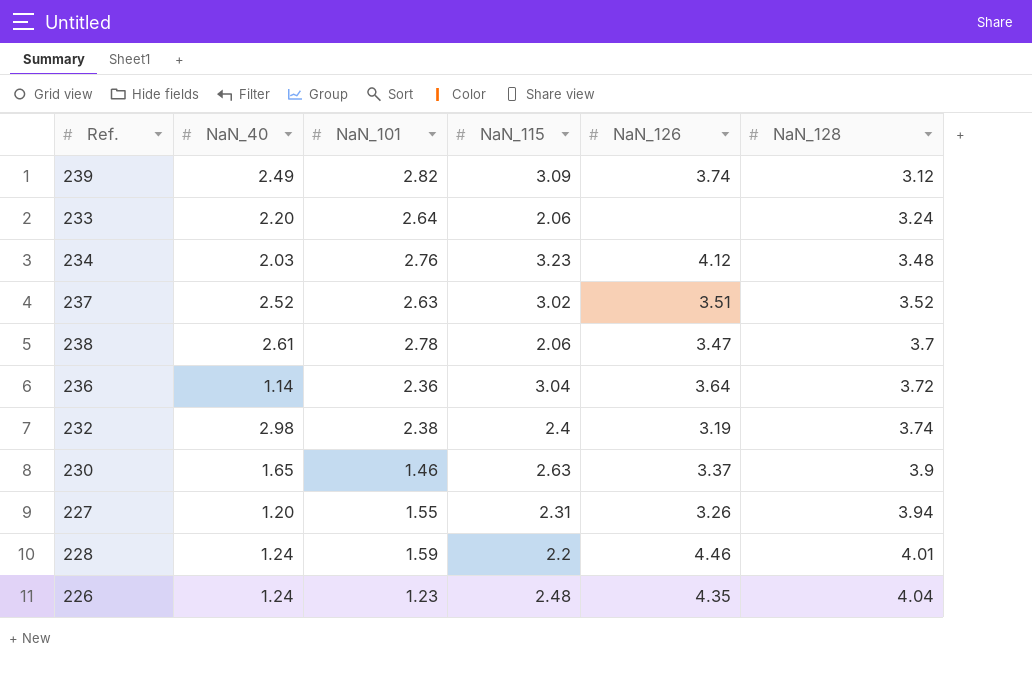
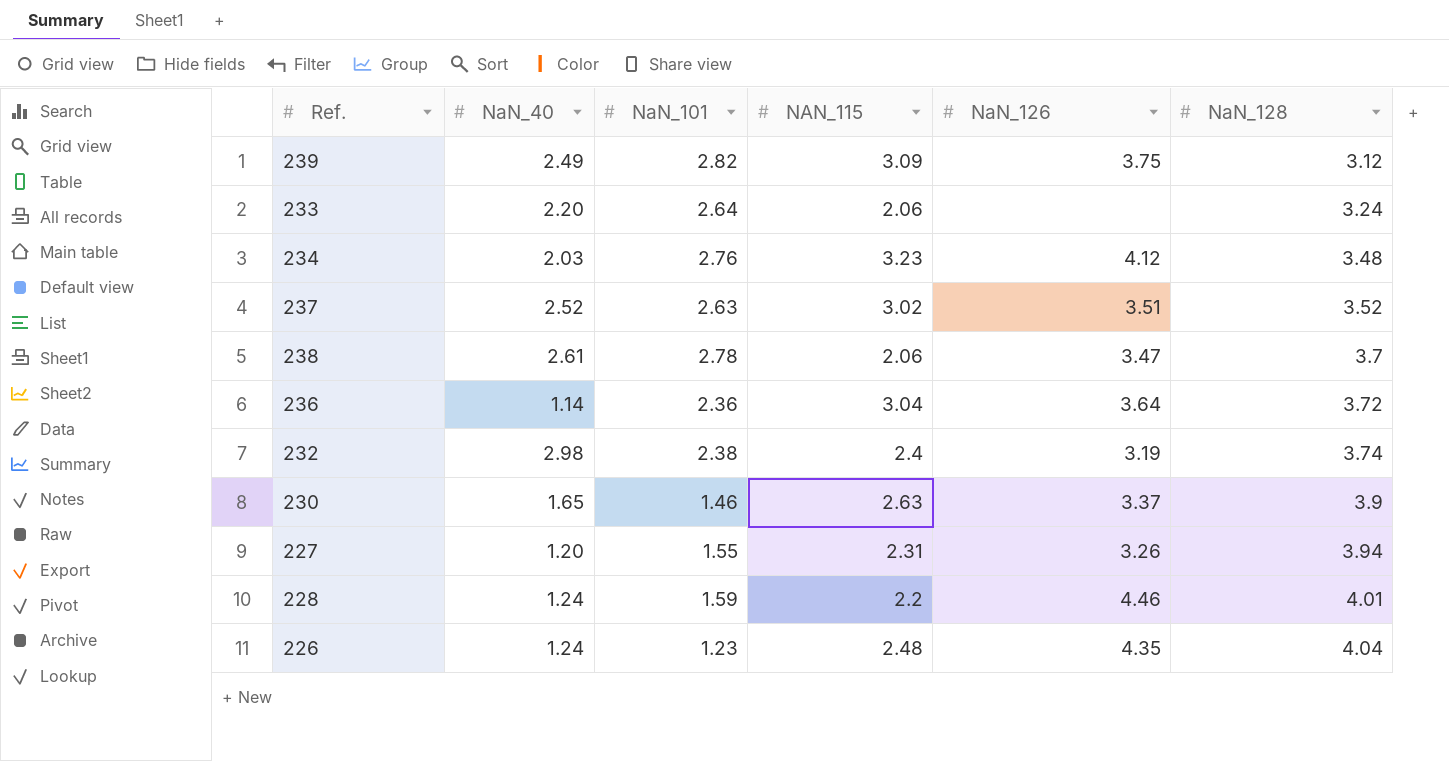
column name: NaN_115 -> NAN_115
239 | NaN_126: 3.74 -> 3.75

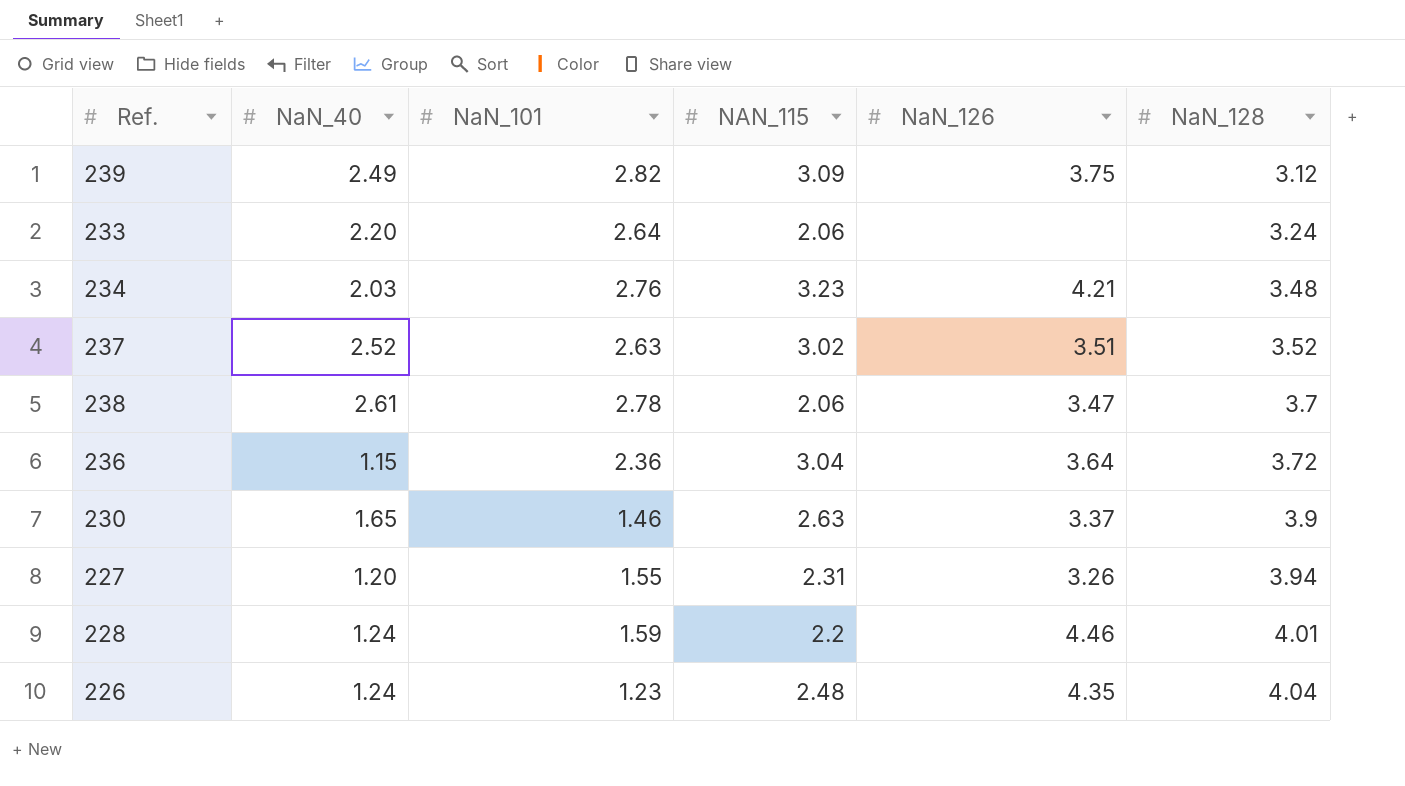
row 232: 2.98 | 2.38 | 2.4 | 3.19 | 3.74 -> none
234 | NaN_126: 4.12 -> 4.21
236 | NaN_40: 1.14 -> 1.15

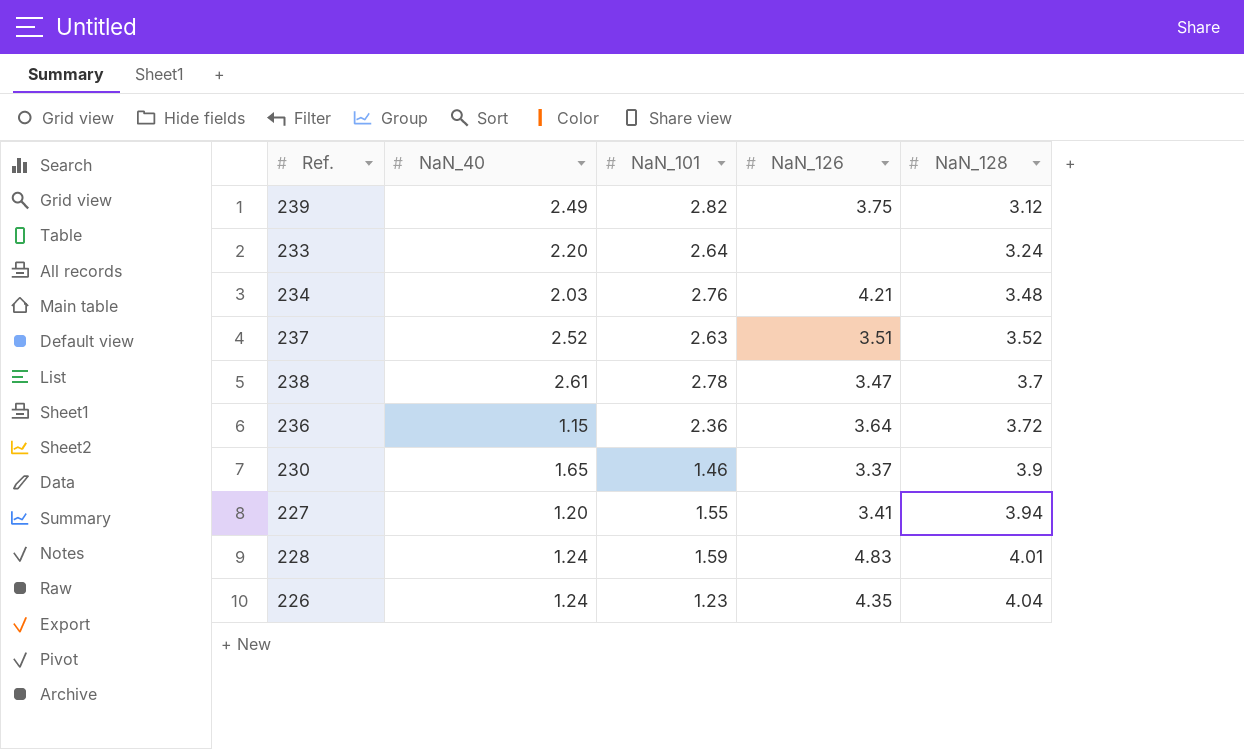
column NAN_115 | position: 4 -> none
227 | NaN_126: 3.26 -> 3.41
228 | NaN_126: 4.46 -> 4.83

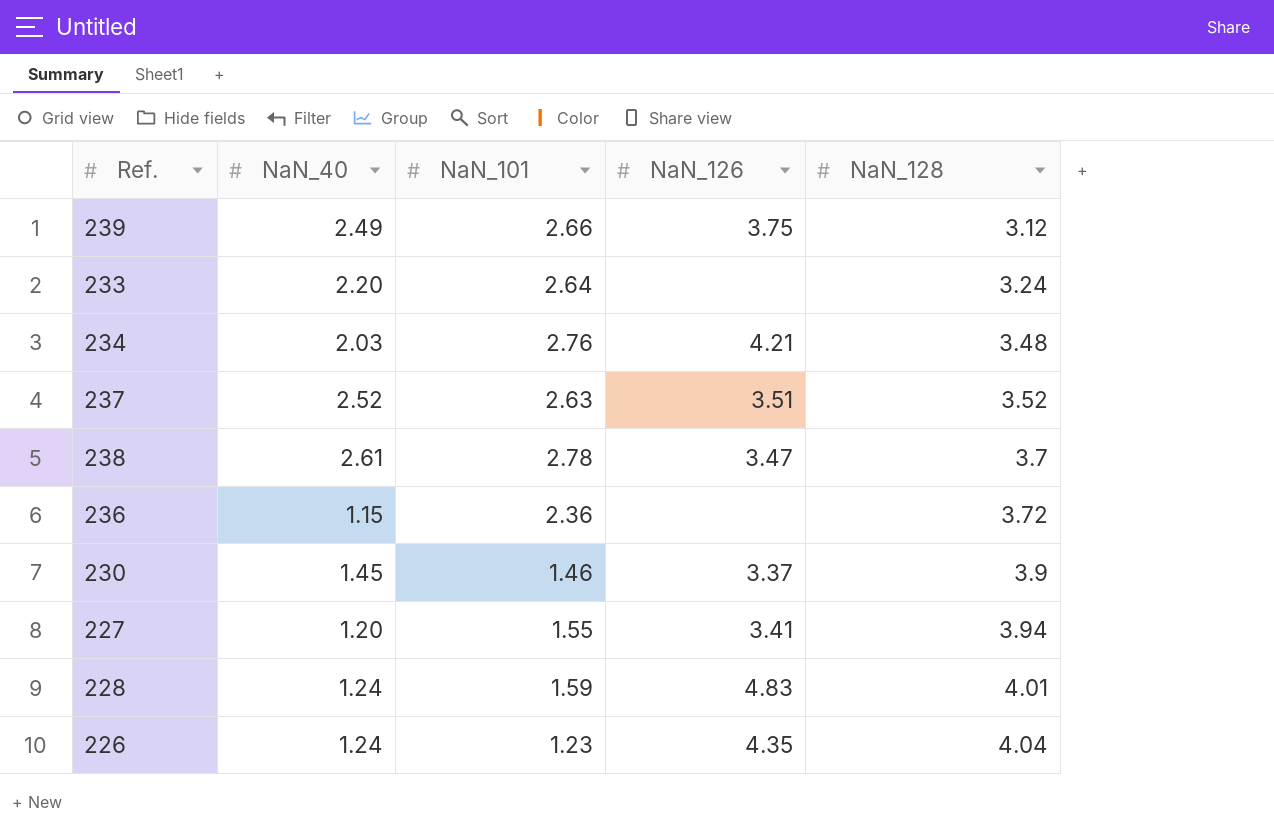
239 | NaN_101: 2.82 -> 2.66
236 | NaN_126: 3.64 -> none
230 | NaN_40: 1.65 -> 1.45

